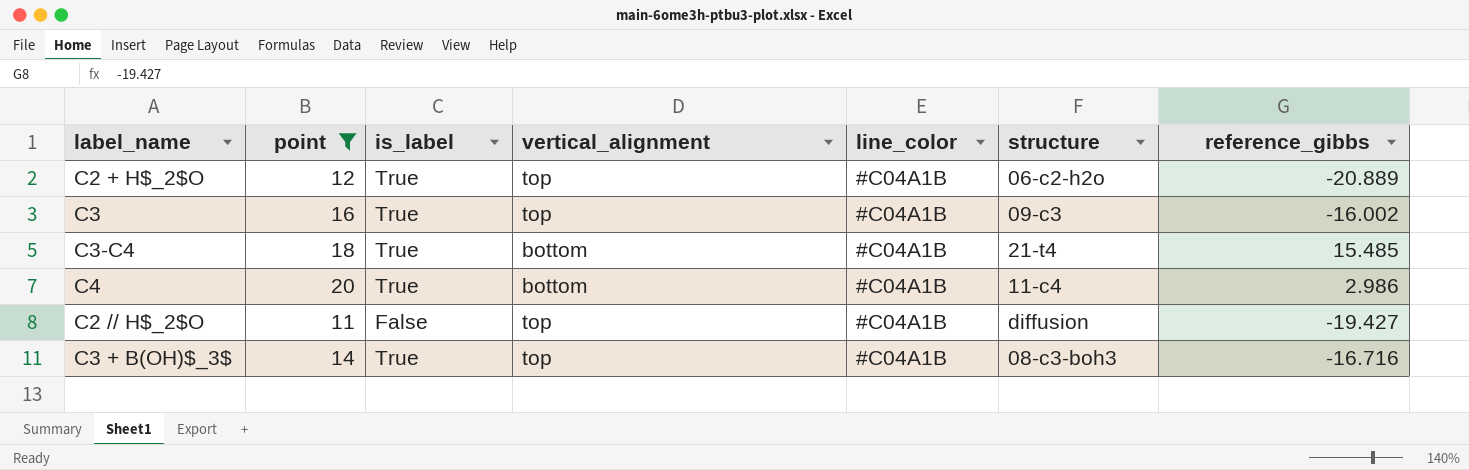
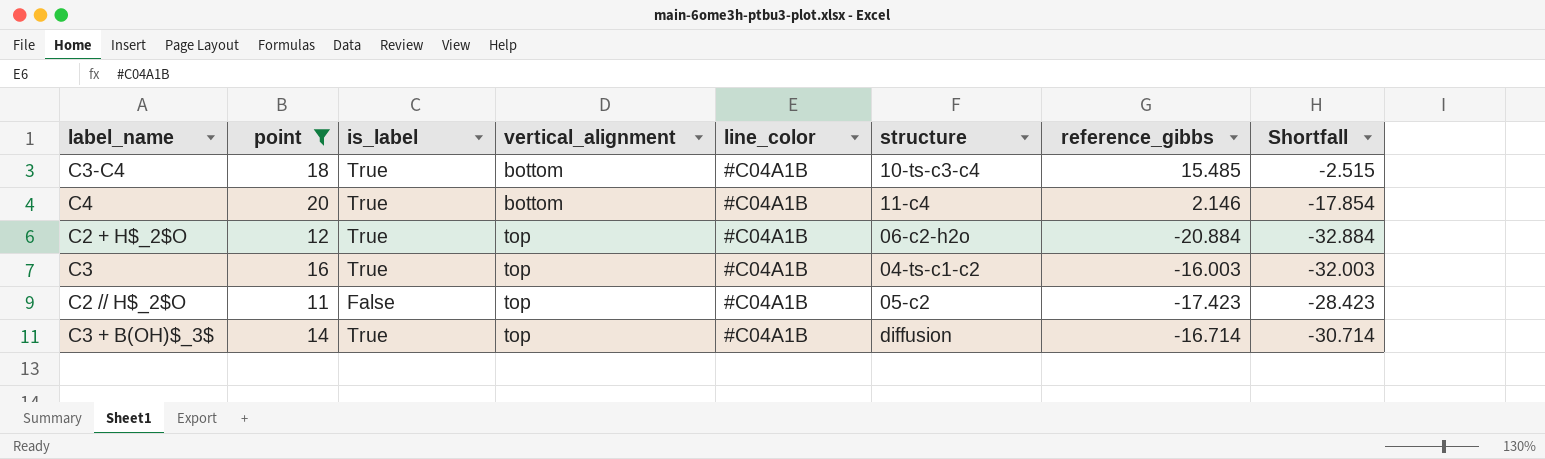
row order: none -> vertical_alignment ascending
column Shortfall | formula: none -> [reference_gibbs] - [point]
C3-C4 | structure: 21-t4 -> 10-ts-c3-c4
C4 | reference_gibbs: 2.986 -> 2.146
C2 + H$_2$O | reference_gibbs: -20.889 -> -20.884
C3 | structure: 09-c3 -> 04-ts-c1-c2
C3 | reference_gibbs: -16.002 -> -16.003
C2 // H$_2$O | structure: diffusion -> 05-c2
C2 // H$_2$O | reference_gibbs: -19.427 -> -17.423
C3 + B(OH)$_3$ | structure: 08-c3-boh3 -> diffusion
C3 + B(OH)$_3$ | reference_gibbs: -16.716 -> -16.714

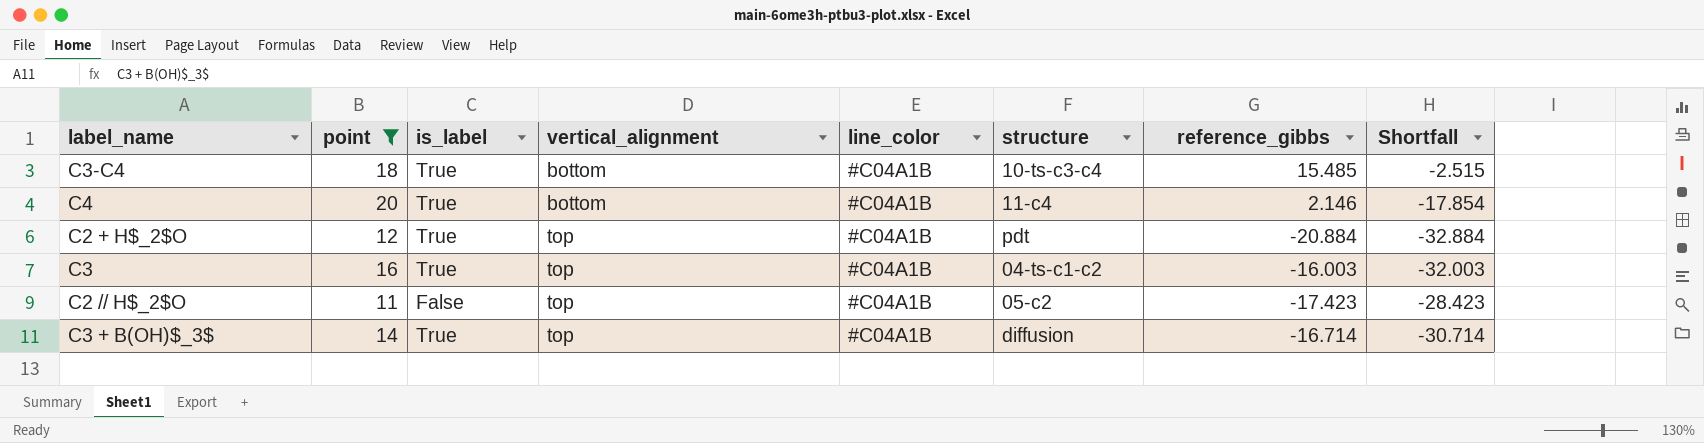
C2 + H$_2$O | structure: 06-c2-h2o -> pdt

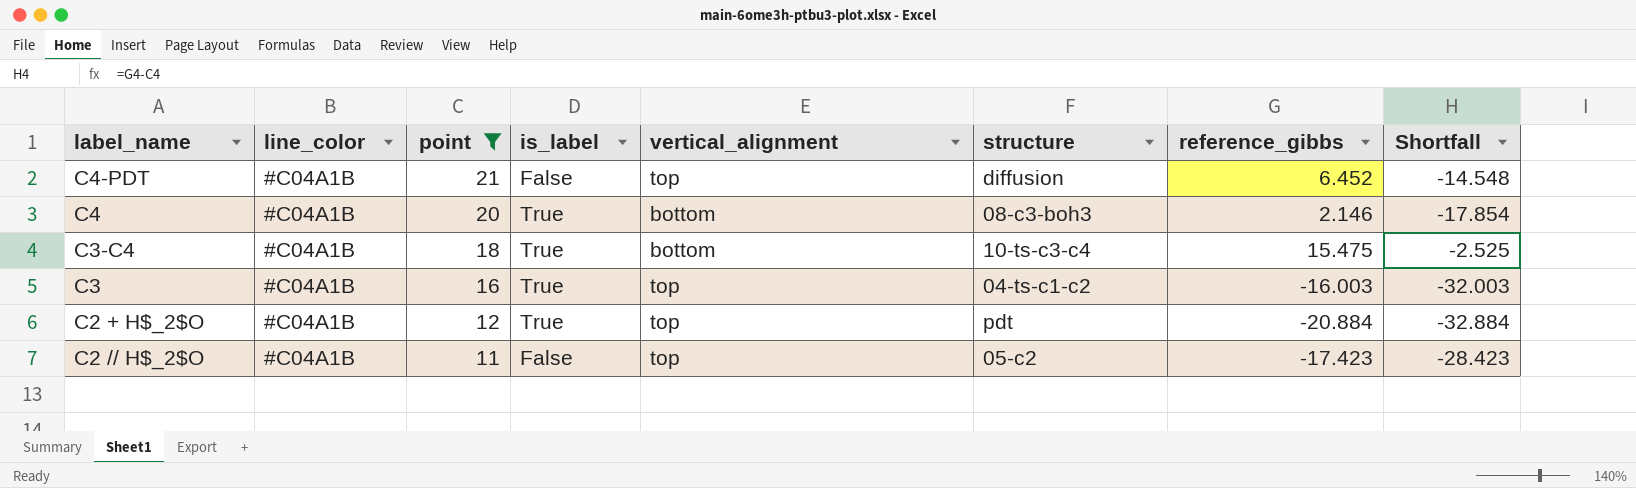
row order: vertical_alignment ascending -> point descending
column line_color | position: 5 -> 2
row C3 + B(OH)$_3$: 14 | True | top | #C04A1B | diffusion | -16.714 | -30.714 -> none
row C4-PDT: none -> #C04A1B | 21 | False | top | diffusion | 6.452 | -14.548
C4 | structure: 11-c4 -> 08-c3-boh3
C3-C4 | reference_gibbs: 15.485 -> 15.475
C3-C4 | Shortfall: -2.515 -> -2.525

